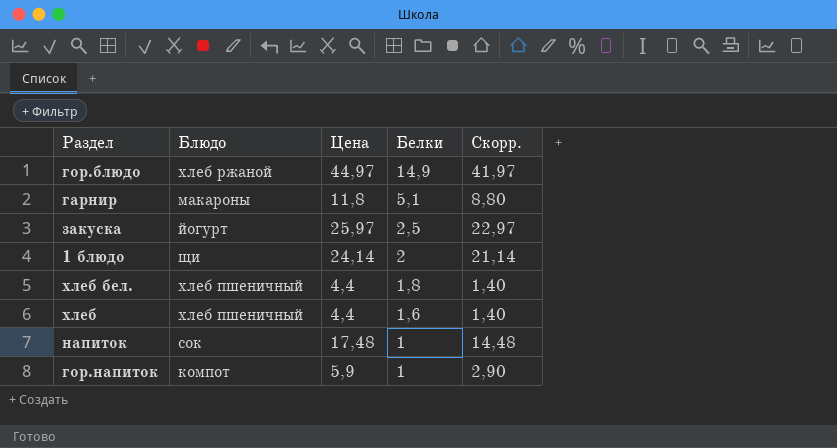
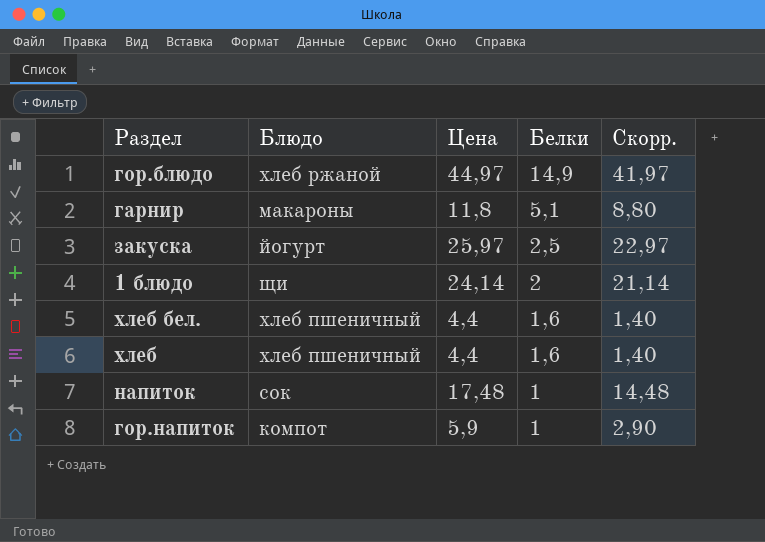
хлеб бел. | Белки: 1,8 -> 1,6

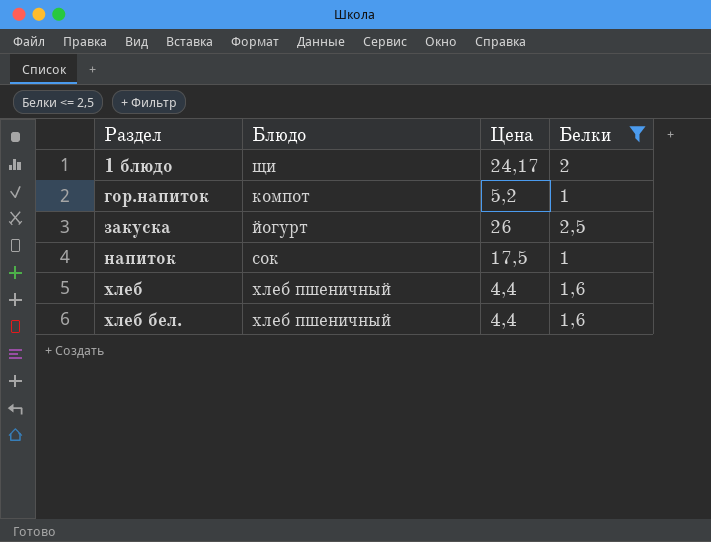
filter: none -> Белки <= 2,5
row order: Белки descending -> Раздел ascending
column Скорр. | formula: [Цена] - 3 -> none
1 блюдо | Цена: 24,14 -> 24,17
гор.напиток | Цена: 5,9 -> 5,2
закуска | Цена: 25,97 -> 26
напиток | Цена: 17,48 -> 17,5

